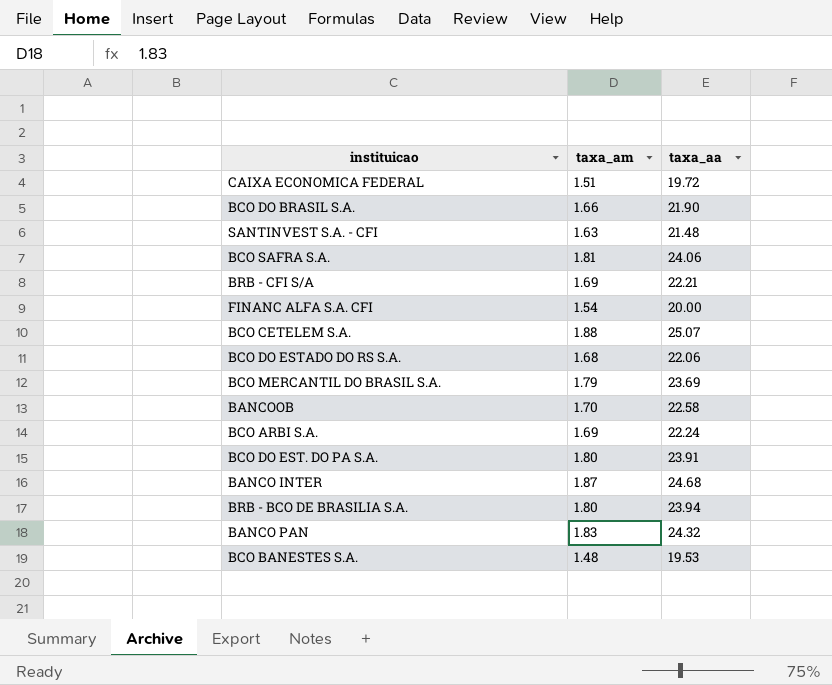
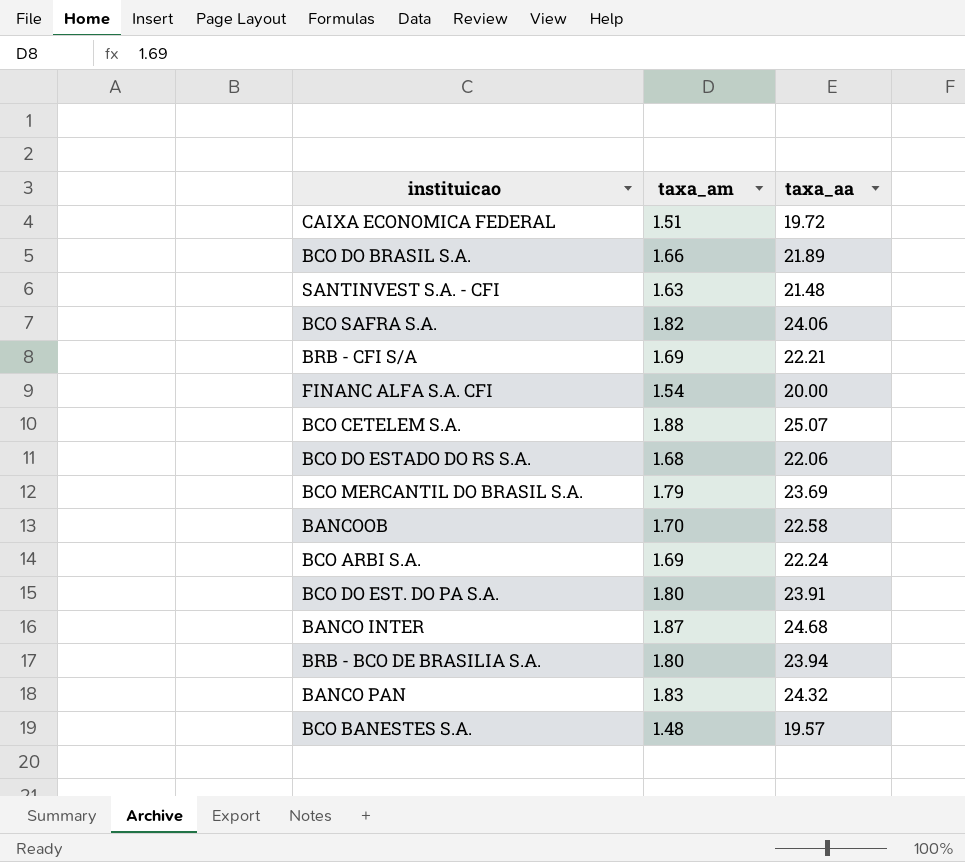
BCO DO BRASIL S.A. | taxa_aa: 21.90 -> 21.89
BCO SAFRA S.A. | taxa_am: 1.81 -> 1.82
BCO BANESTES S.A. | taxa_aa: 19.53 -> 19.57

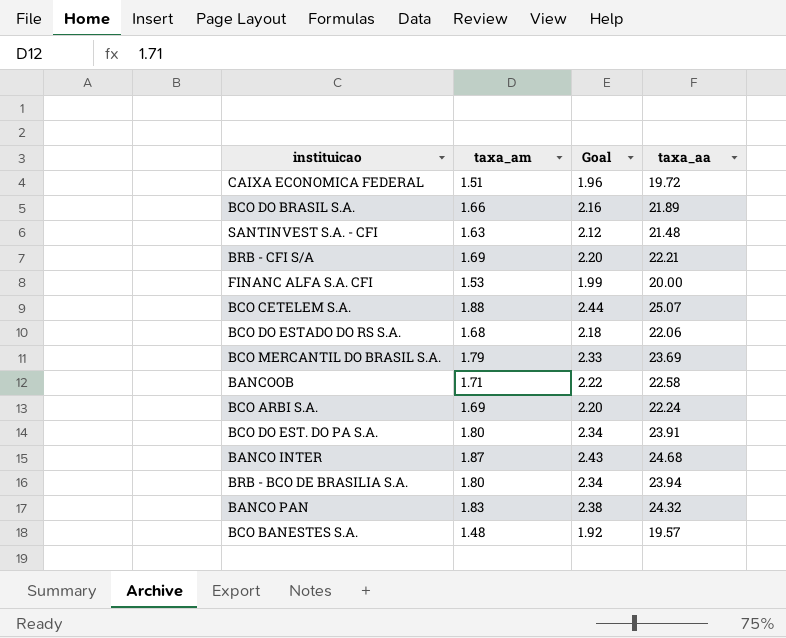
column Goal | formula: none -> [taxa_am] * 1.3
row BCO SAFRA S.A.: 1.82 | 24.06 -> none
FINANC ALFA S.A. CFI | taxa_am: 1.54 -> 1.53
BANCOOB | taxa_am: 1.70 -> 1.71

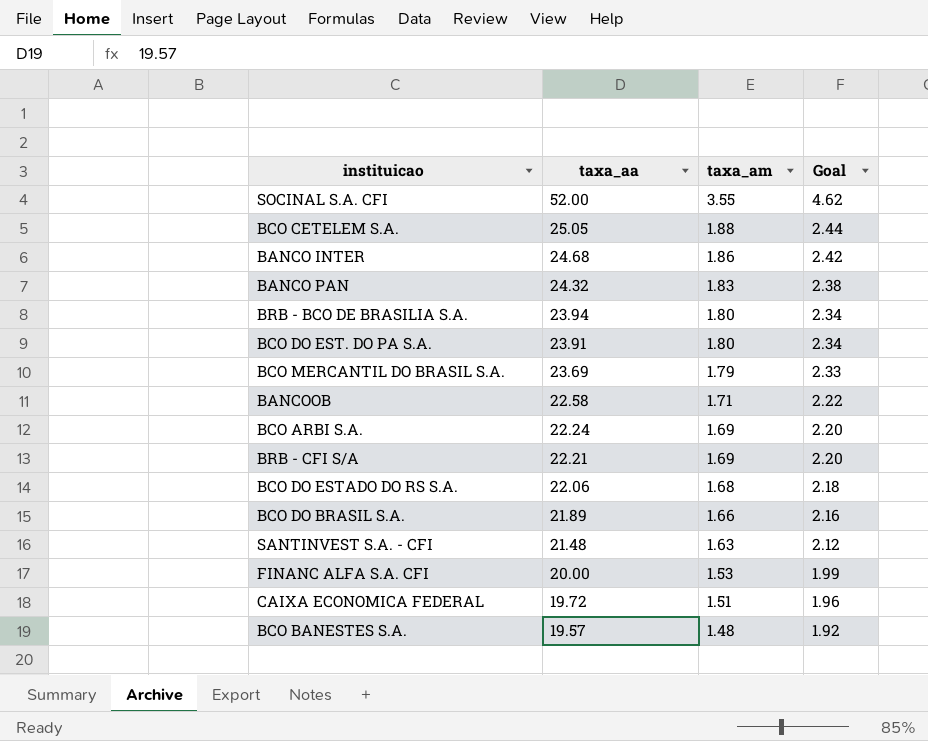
row order: none -> taxa_aa descending
column taxa_aa | position: 4 -> 2
row SOCINAL S.A. CFI: none -> 52.00 | 3.55 | 4.62
BCO CETELEM S.A. | taxa_aa: 25.07 -> 25.05
BANCO INTER | taxa_am: 1.87 -> 1.86
BANCO INTER | Goal: 2.43 -> 2.42

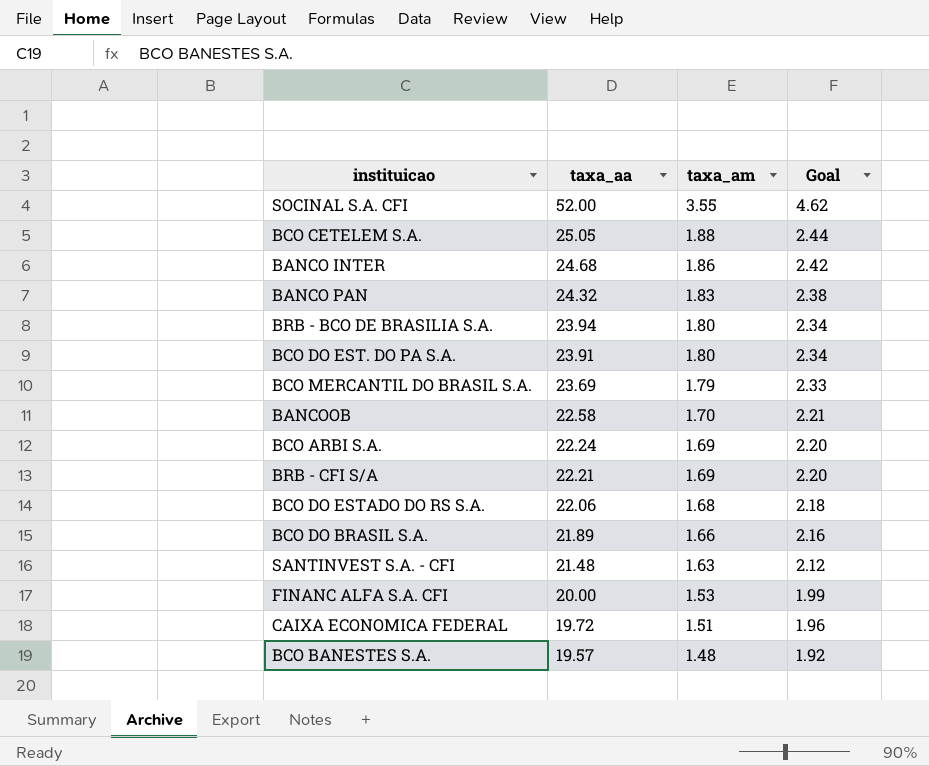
BANCOOB | taxa_am: 1.71 -> 1.70
BANCOOB | Goal: 2.22 -> 2.21

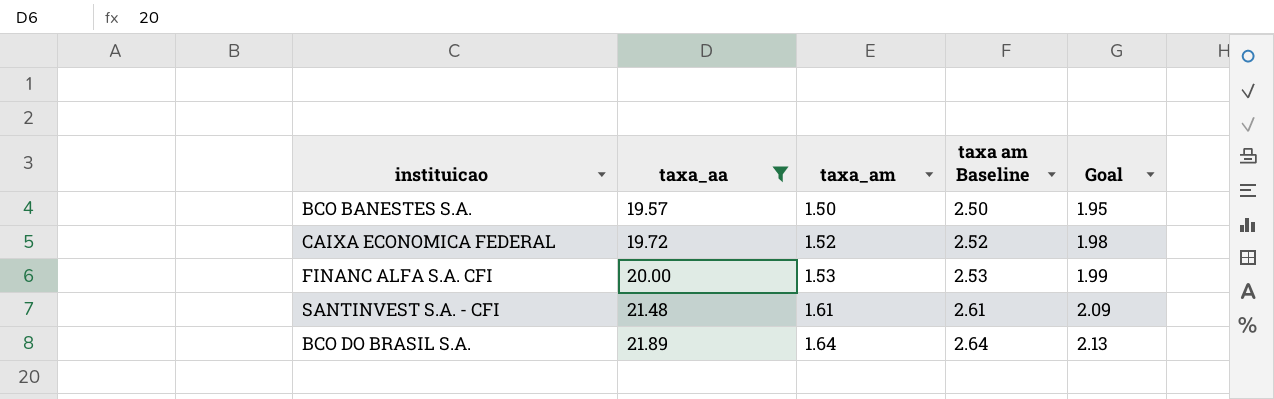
filter: none -> taxa_aa <= 21.89
row order: taxa_aa descending -> taxa_aa ascending
column taxa am Baseline | formula: none -> [taxa_am] + 1
BCO BANESTES S.A. | taxa_am: 1.48 -> 1.50
BCO BANESTES S.A. | Goal: 1.92 -> 1.95
CAIXA ECONOMICA FEDERAL | taxa_am: 1.51 -> 1.52
CAIXA ECONOMICA FEDERAL | Goal: 1.96 -> 1.98
SANTINVEST S.A. - CFI | taxa_am: 1.63 -> 1.61
SANTINVEST S.A. - CFI | Goal: 2.12 -> 2.09
BCO DO BRASIL S.A. | taxa_am: 1.66 -> 1.64
BCO DO BRASIL S.A. | Goal: 2.16 -> 2.13

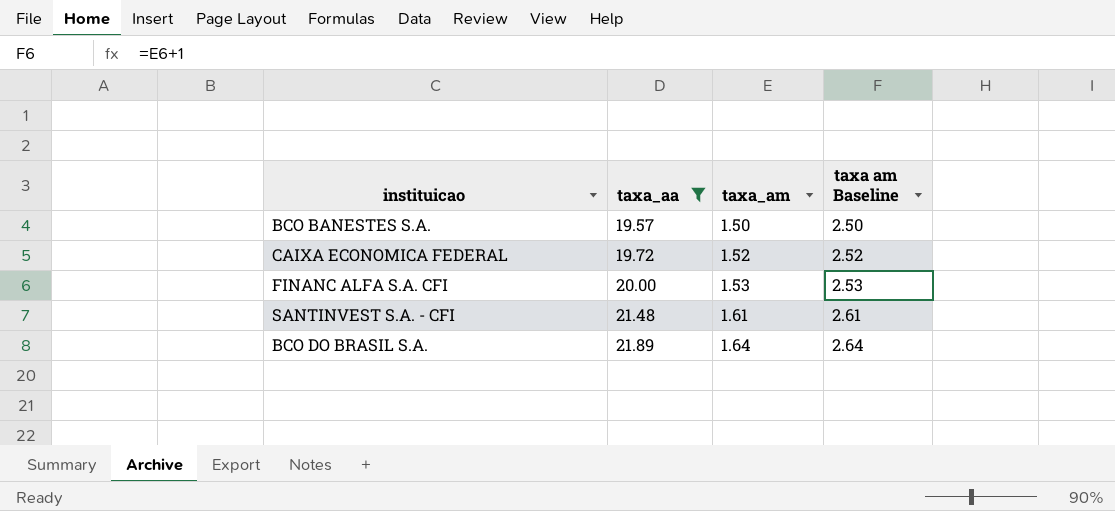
column Goal | formula: [taxa_am] * 1.3 -> none

